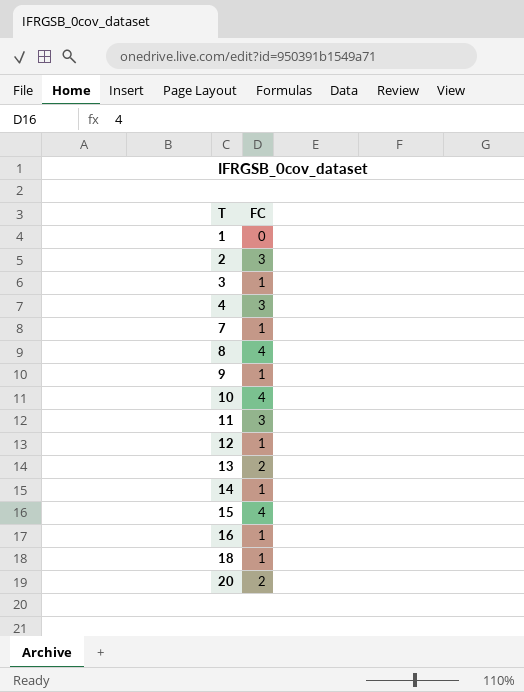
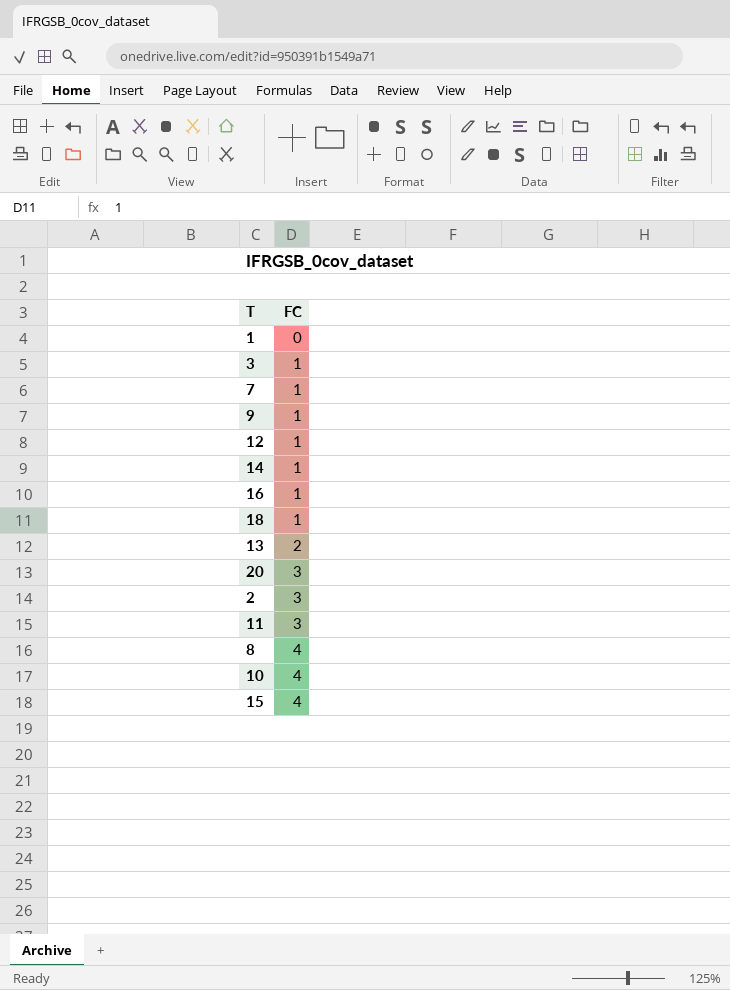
row order: T ascending -> FC ascending
row 4: 3 -> none
20 | FC: 2 -> 3

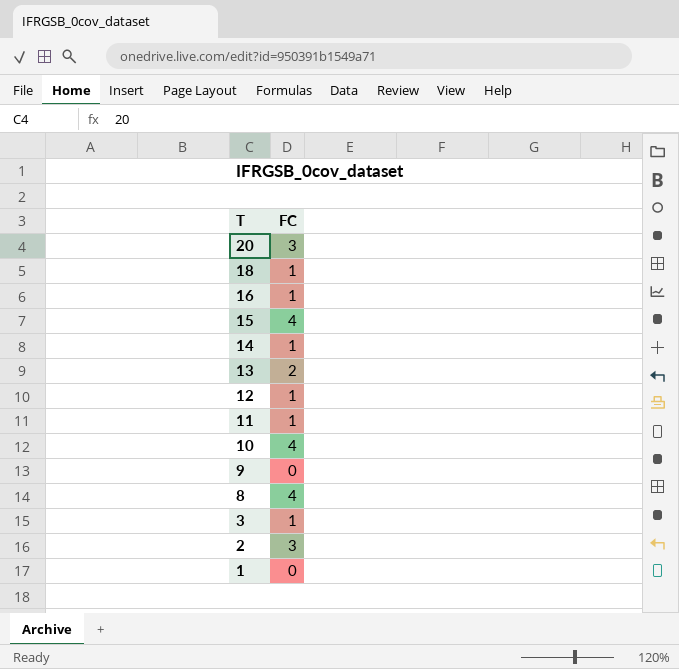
row order: FC ascending -> T descending
row 7: 1 -> none
11 | FC: 3 -> 1
9 | FC: 1 -> 0

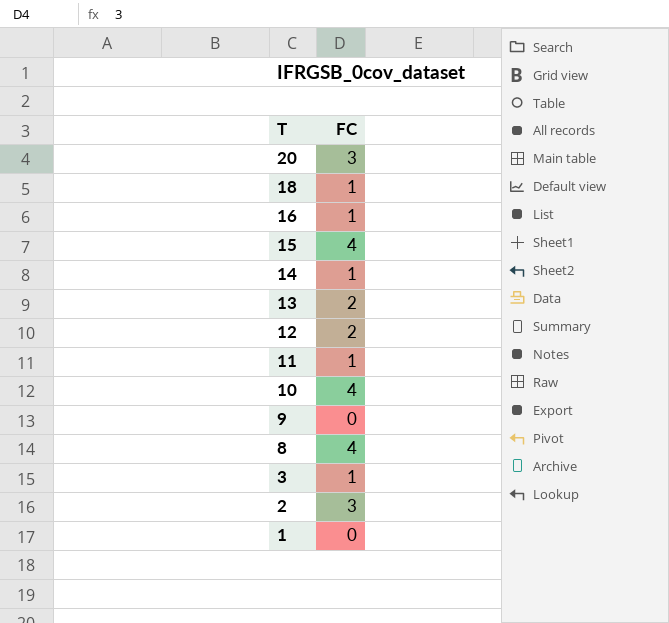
12 | FC: 1 -> 2

